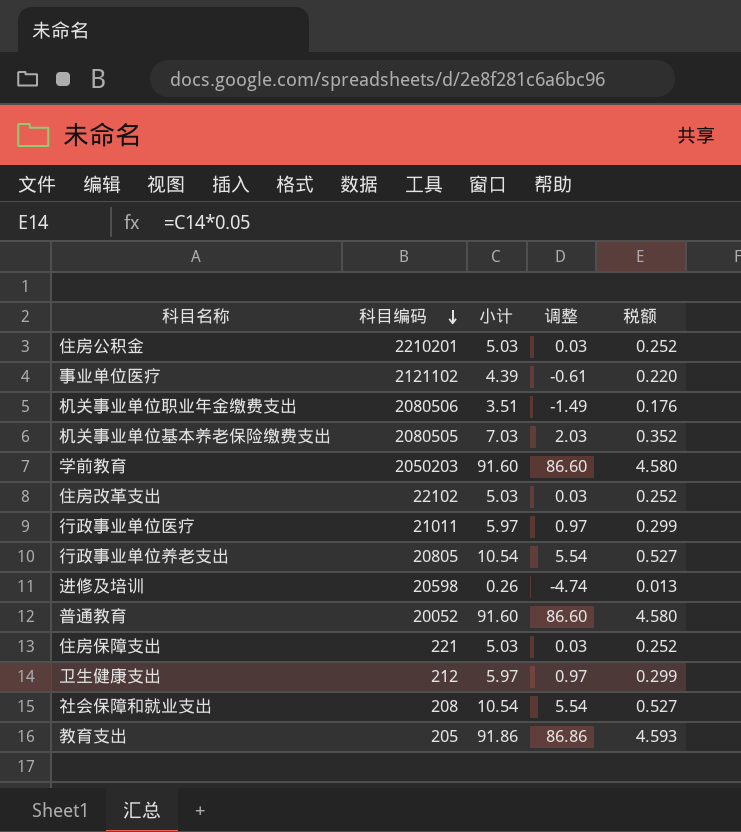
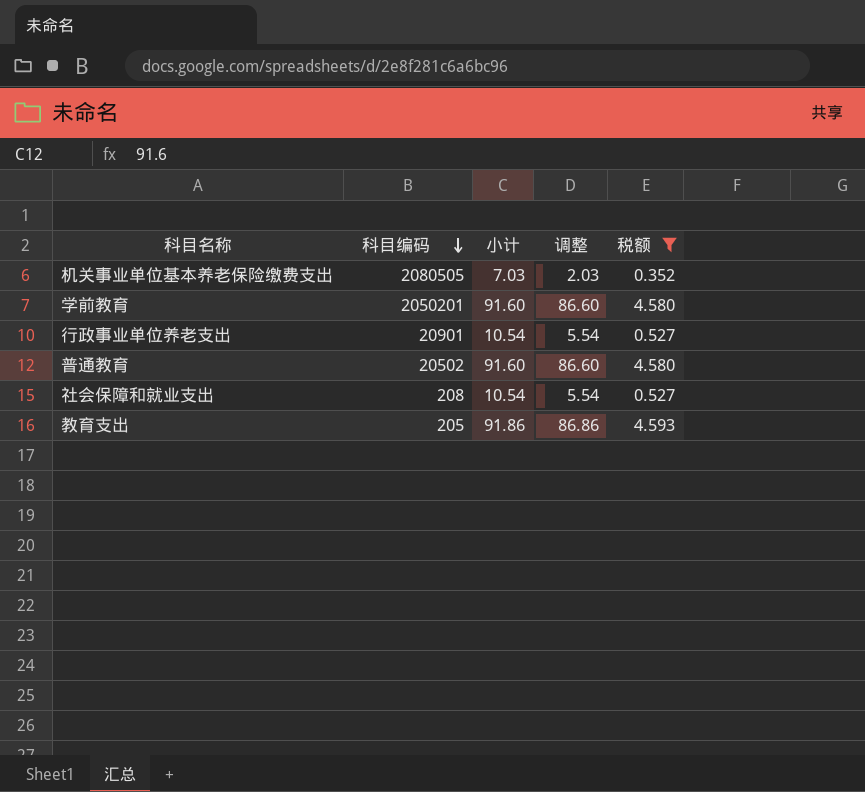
filter: none -> 税额 >= 0.352
学前教育 | 科目编码: 2050203 -> 2050201
行政事业单位养老支出 | 科目编码: 20805 -> 20901
普通教育 | 科目编码: 20052 -> 20502

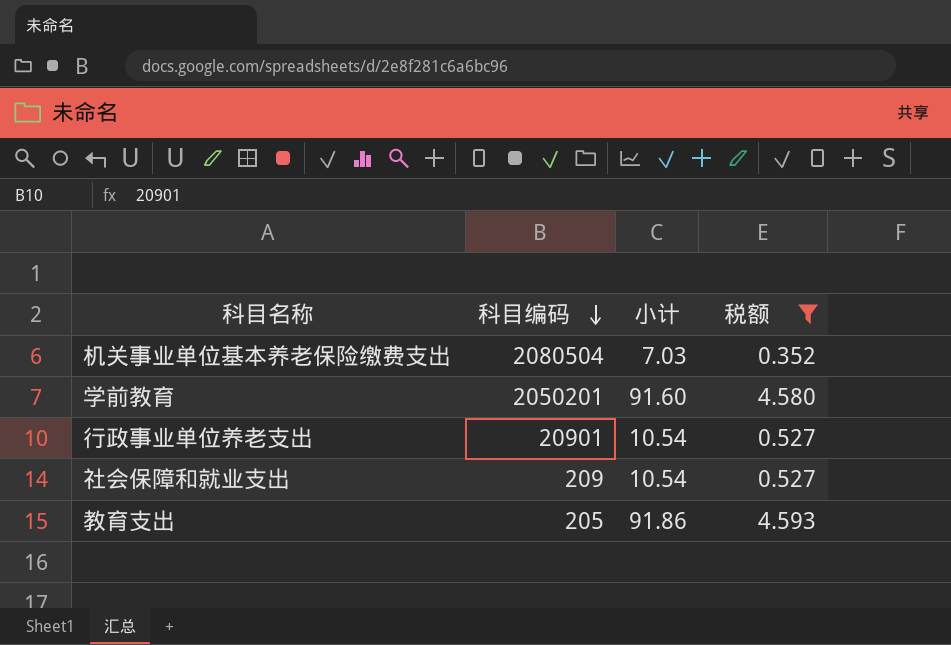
column 调整 | formula: [小计] - 5 -> none
row 普通教育: 20502 | 91.60 | 86.60 | 4.580 -> none
机关事业单位基本养老保险缴费支出 | 科目编码: 2080505 -> 2080504
社会保障和就业支出 | 科目编码: 208 -> 209

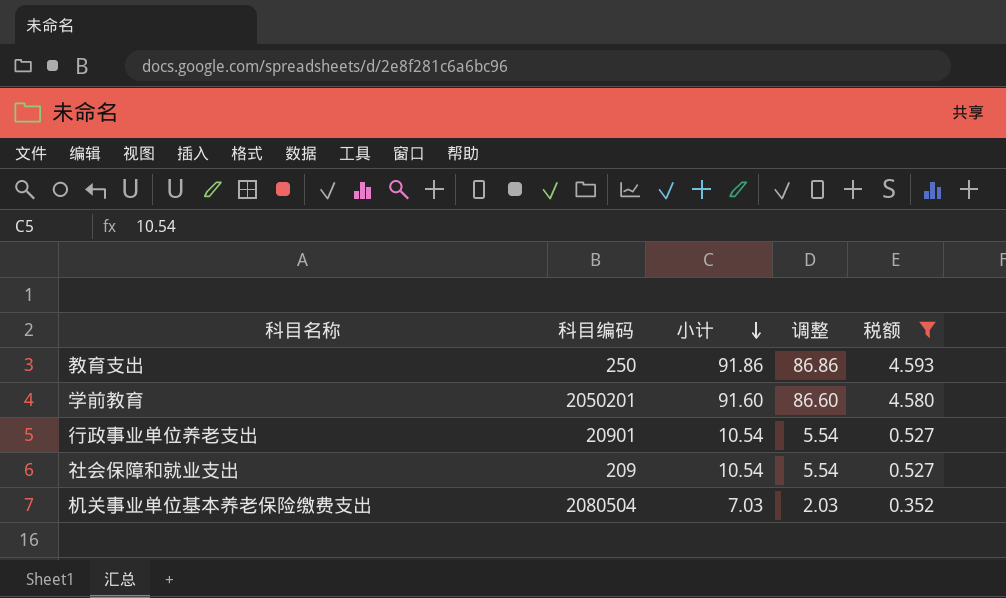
row order: 科目编码 descending -> 小计 descending
column 调整 | formula: none -> [小计] - 5
教育支出 | 科目编码: 205 -> 250

